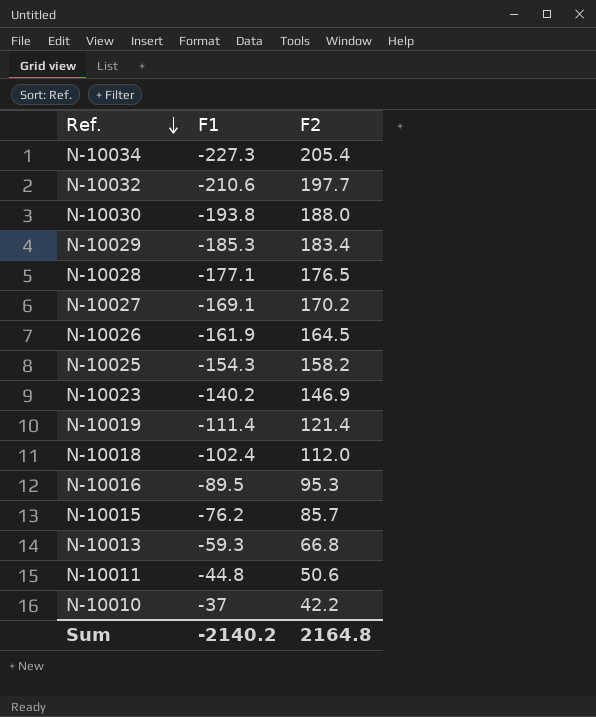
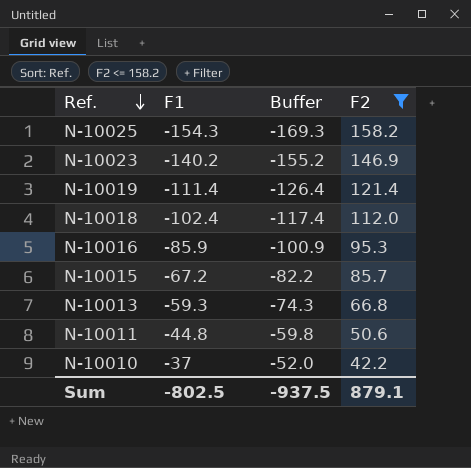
filter: none -> F2 <= 158.2
column Buffer | formula: none -> [F1] - 15
N-10016 | F1: -89.5 -> -85.9
N-10015 | F1: -76.2 -> -67.2
Sum | F1: -2140.2 -> -802.5
Sum | F2: 2164.8 -> 879.1

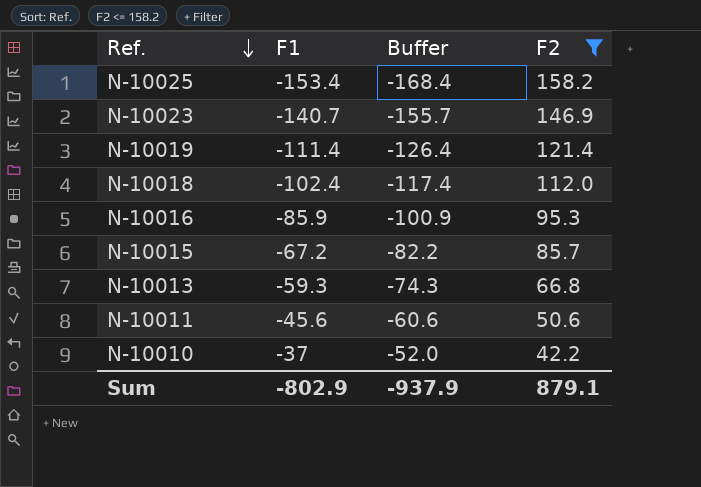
N-10025 | F1: -154.3 -> -153.4
N-10025 | Buffer: -169.3 -> -168.4
N-10023 | F1: -140.2 -> -140.7
N-10023 | Buffer: -155.2 -> -155.7
N-10011 | F1: -44.8 -> -45.6
N-10011 | Buffer: -59.8 -> -60.6
Sum | F1: -802.5 -> -802.9
Sum | Buffer: -937.5 -> -937.9

